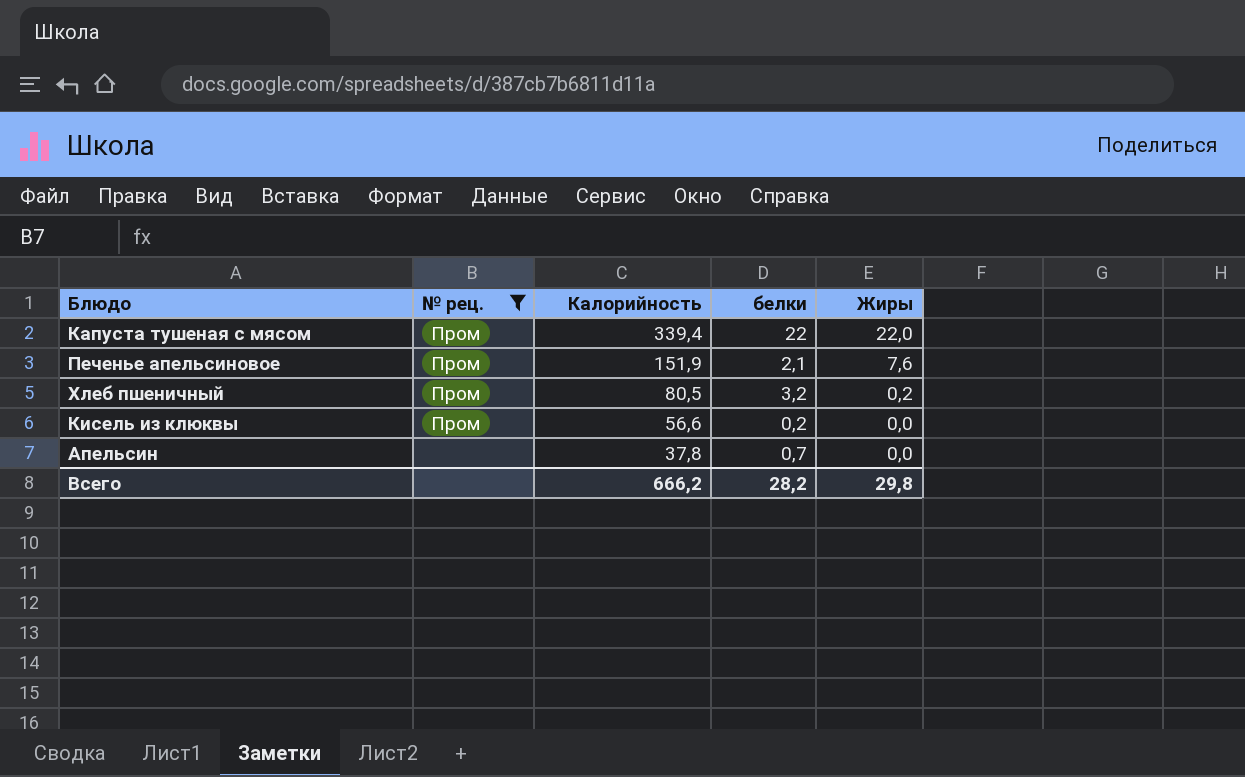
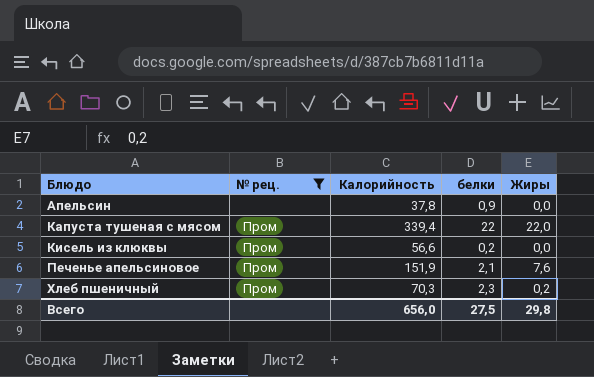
row order: Калорийность descending -> Блюдо ascending
Апельсин | белки: 0,7 -> 0,9
Хлеб пшеничный | Калорийность: 80,5 -> 70,3
Хлеб пшеничный | белки: 3,2 -> 2,3
Всего | Калорийность: 666,2 -> 656,0
Всего | белки: 28,2 -> 27,5

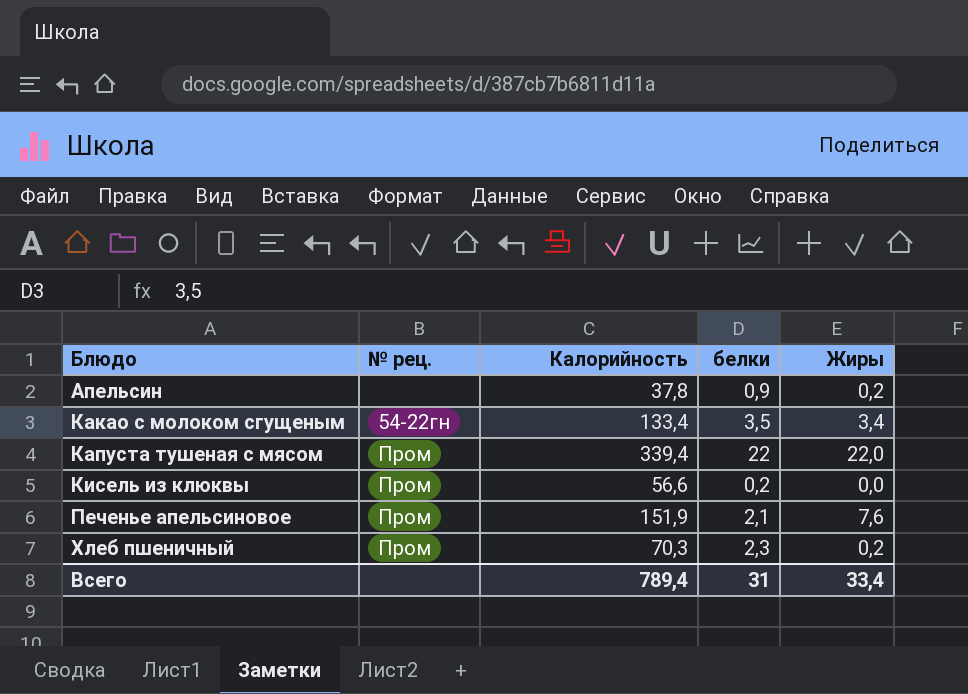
filter: № рец. != 54-22гн -> none
Апельсин | Жиры: 0,0 -> 0,2
Всего | Калорийность: 656,0 -> 789,4
Всего | белки: 27,5 -> 31
Всего | Жиры: 29,8 -> 33,4

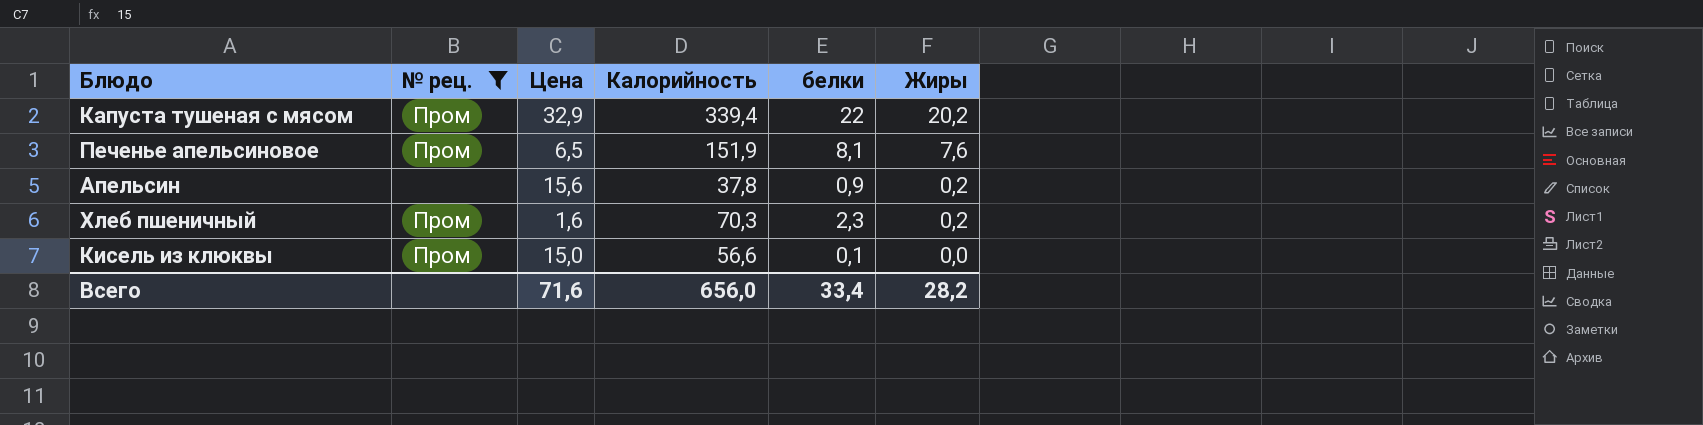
filter: none -> № рец. != 54-22гн
row order: Блюдо ascending -> Жиры descending
column Цена | position: none -> 3
Капуста тушеная с мясом | Жиры: 22,0 -> 20,2
Печенье апельсиновое | белки: 2,1 -> 8,1
Кисель из клюквы | белки: 0,2 -> 0,1
Всего | Калорийность: 789,4 -> 656,0
Всего | белки: 31 -> 33,4
Всего | Жиры: 33,4 -> 28,2

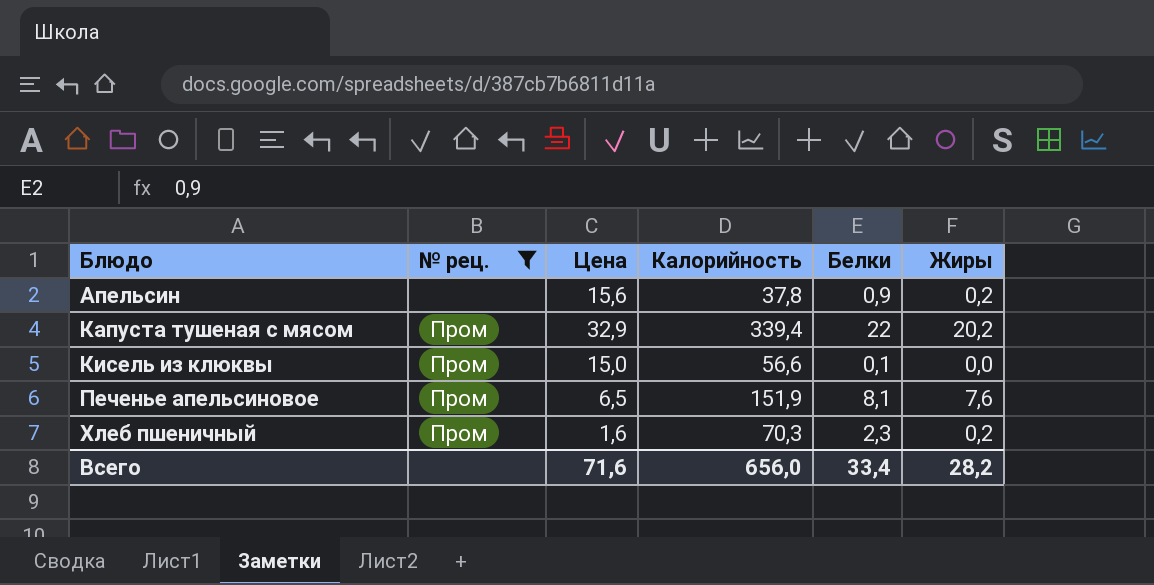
row order: Жиры descending -> Блюдо ascending
column name: белки -> Белки

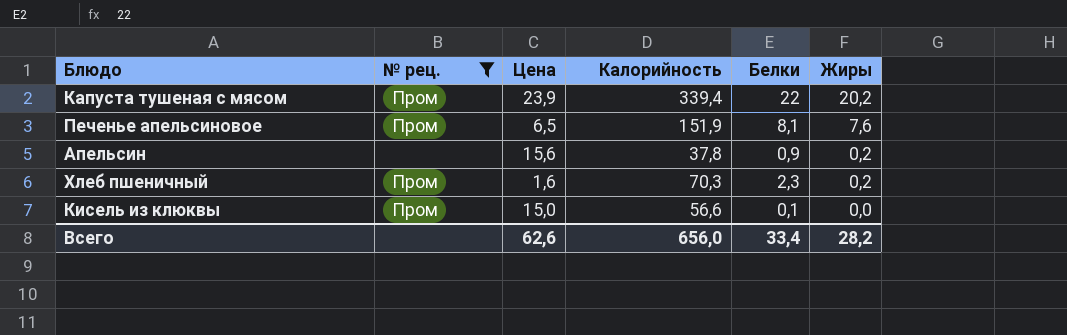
row order: Блюдо ascending -> Жиры descending
Капуста тушеная с мясом | Цена: 32,9 -> 23,9
Всего | Цена: 71,6 -> 62,6

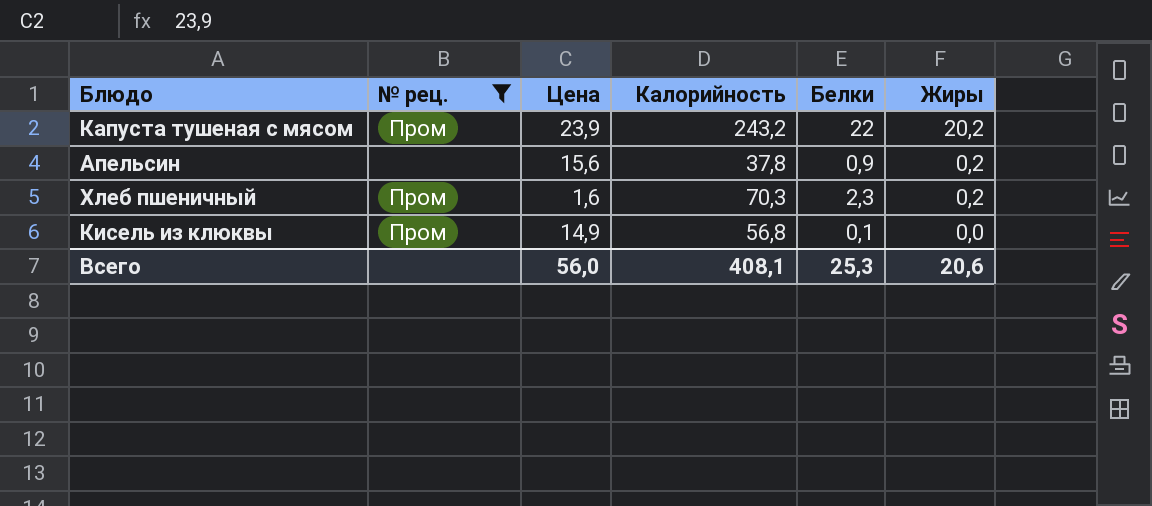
row Печенье апельсиновое: Пром | 6,5 | 151,9 | 8,1 | 7,6 -> none
Капуста тушеная с мясом | Калорийность: 339,4 -> 243,2
Кисель из клюквы | Цена: 15,0 -> 14,9
Кисель из клюквы | Калорийность: 56,6 -> 56,8
Всего | Цена: 62,6 -> 56,0
Всего | Калорийность: 656,0 -> 408,1
Всего | Белки: 33,4 -> 25,3
Всего | Жиры: 28,2 -> 20,6

